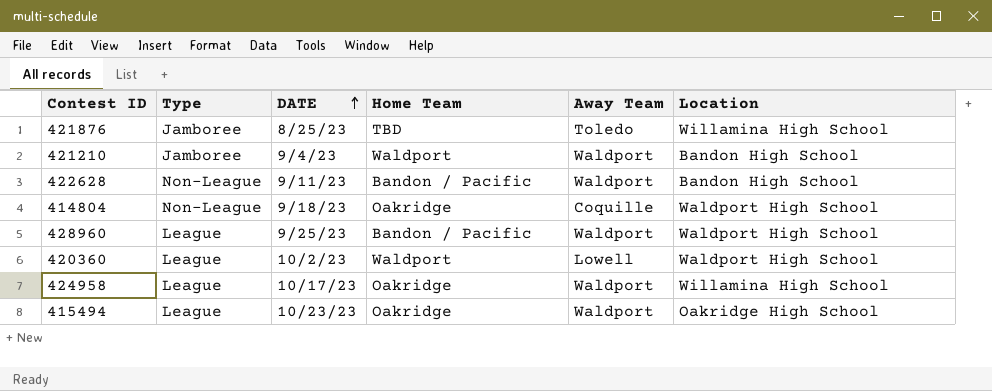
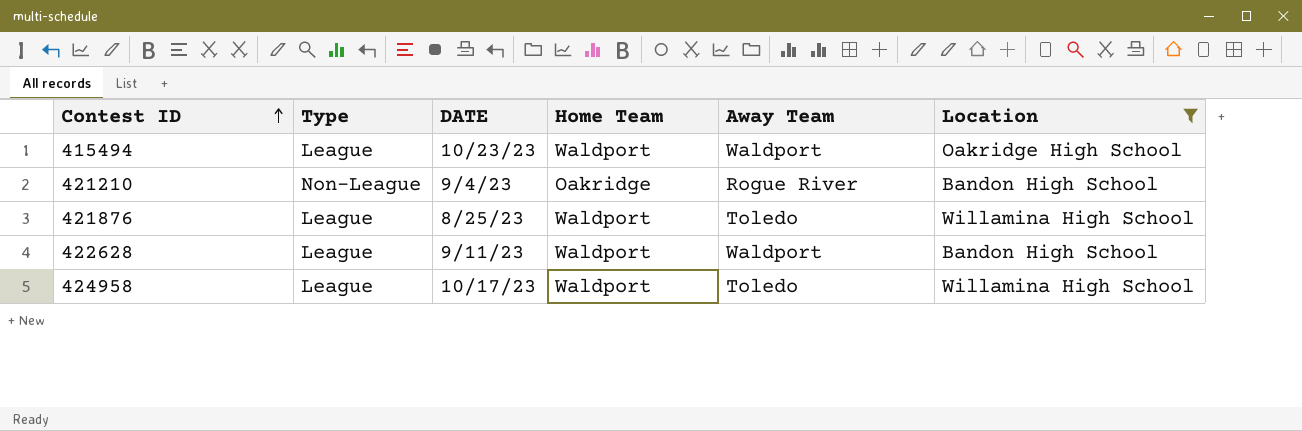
filter: none -> Location != Waldport High School
row order: DATE ascending -> Contest ID ascending
415494 | Home Team: Oakridge -> Waldport
421210 | Type: Jamboree -> Non-League
421210 | Home Team: Waldport -> Oakridge
421210 | Away Team: Waldport -> Rogue River
421876 | Type: Jamboree -> League
421876 | Home Team: TBD -> Waldport
422628 | Type: Non-League -> League
422628 | Home Team: Bandon / Pacific -> Waldport
424958 | Home Team: Oakridge -> Waldport
424958 | Away Team: Waldport -> Toledo

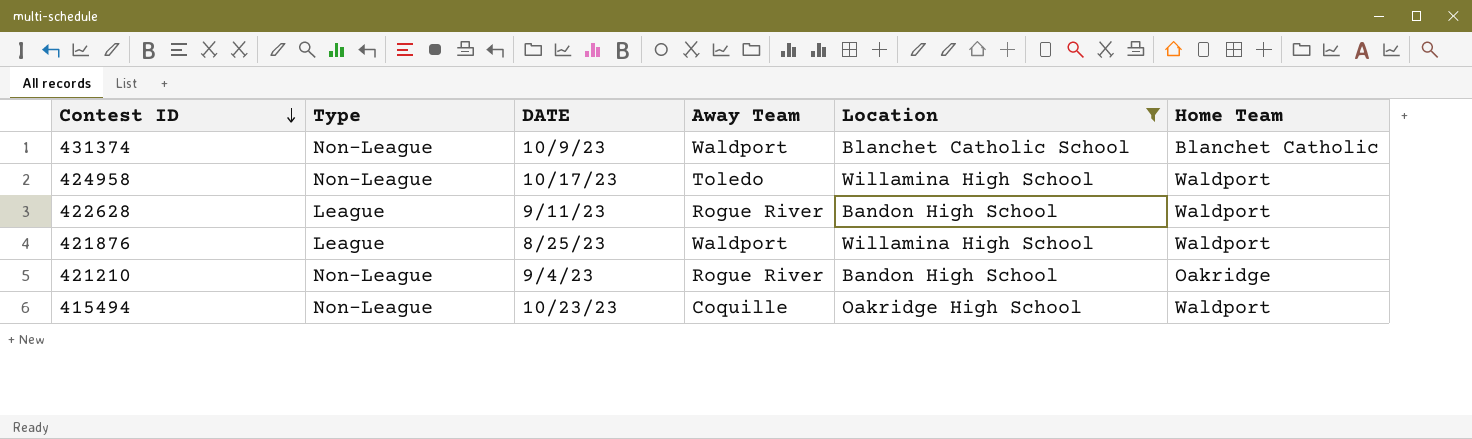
row order: Contest ID ascending -> Contest ID descending
column Home Team | position: 4 -> 6
row 431374: none -> Non-League | 10/9/23 | Waldport | Blanchet Catholic School | Blanchet Catholic
424958 | Type: League -> Non-League
422628 | Away Team: Waldport -> Rogue River
421876 | Away Team: Toledo -> Waldport
415494 | Type: League -> Non-League
415494 | Away Team: Waldport -> Coquille

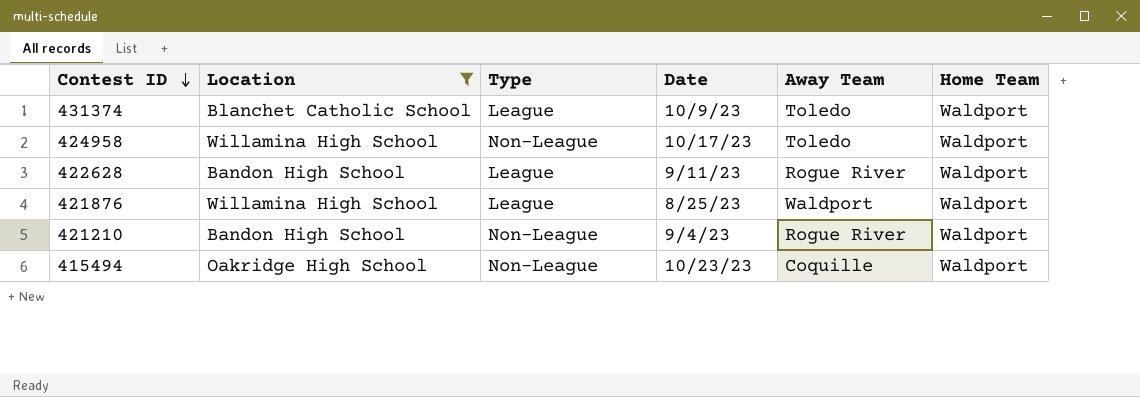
column Location | position: 5 -> 2
column name: DATE -> Date
431374 | Type: Non-League -> League
431374 | Away Team: Waldport -> Toledo
431374 | Home Team: Blanchet Catholic -> Waldport
421210 | Home Team: Oakridge -> Waldport

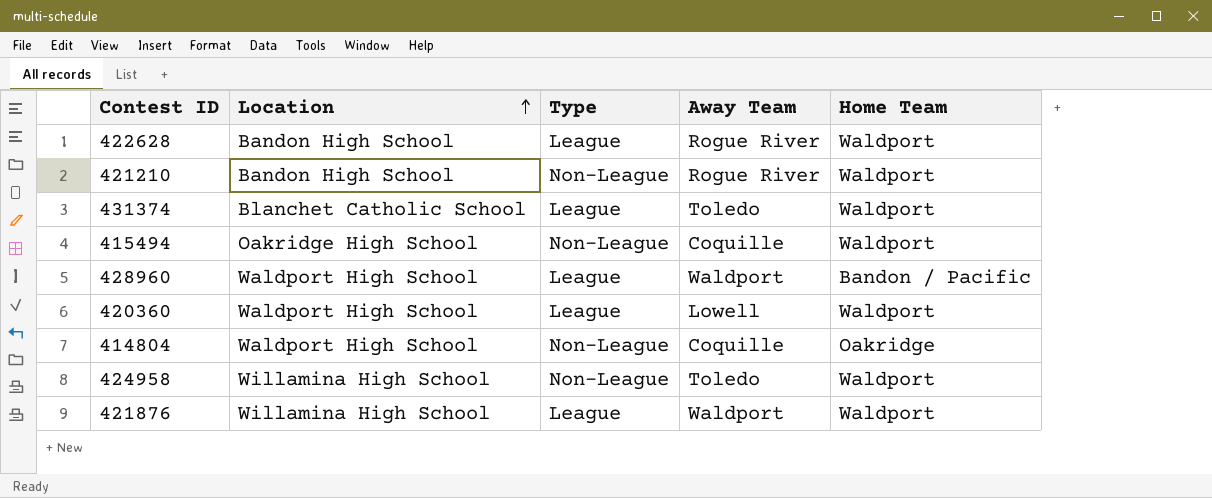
filter: Location != Waldport High School -> none
row order: Contest ID descending -> Location ascending
column Date | position: 4 -> none

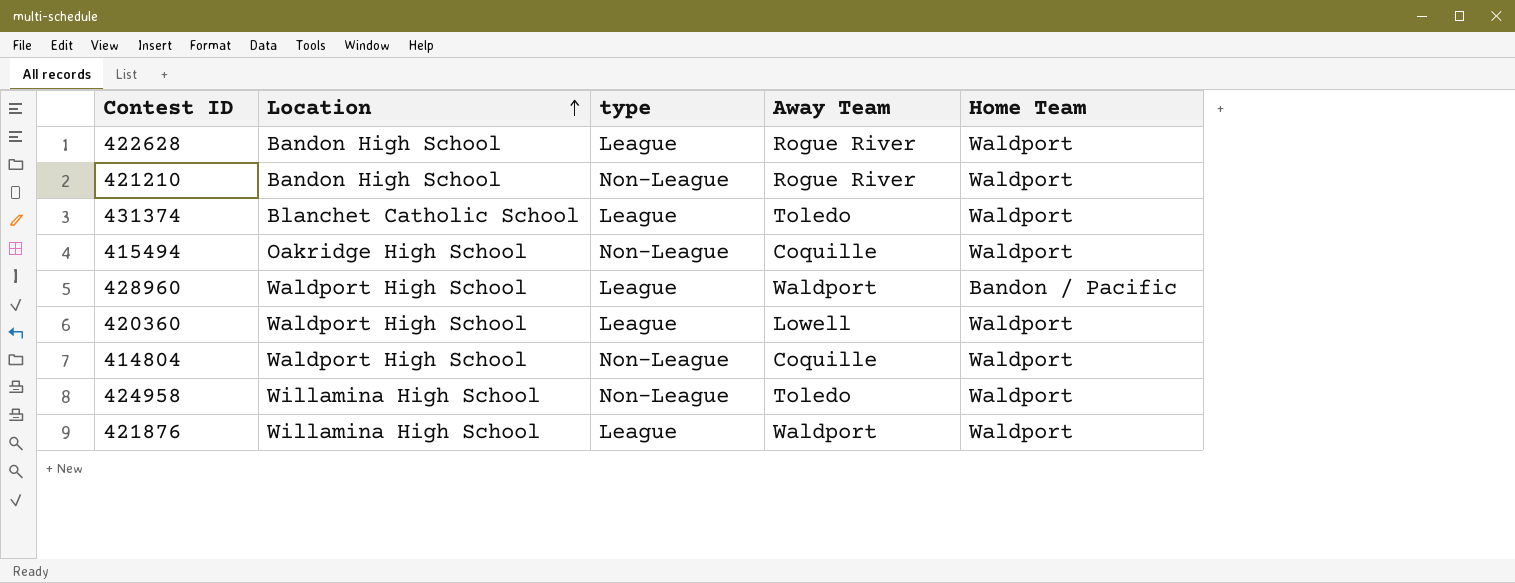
column name: Type -> type
414804 | Home Team: Oakridge -> Waldport

